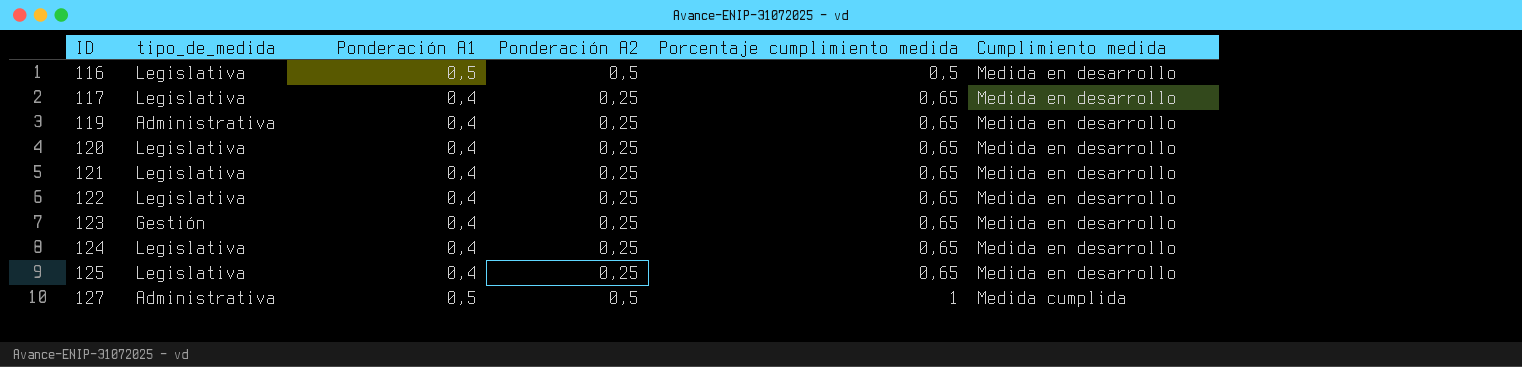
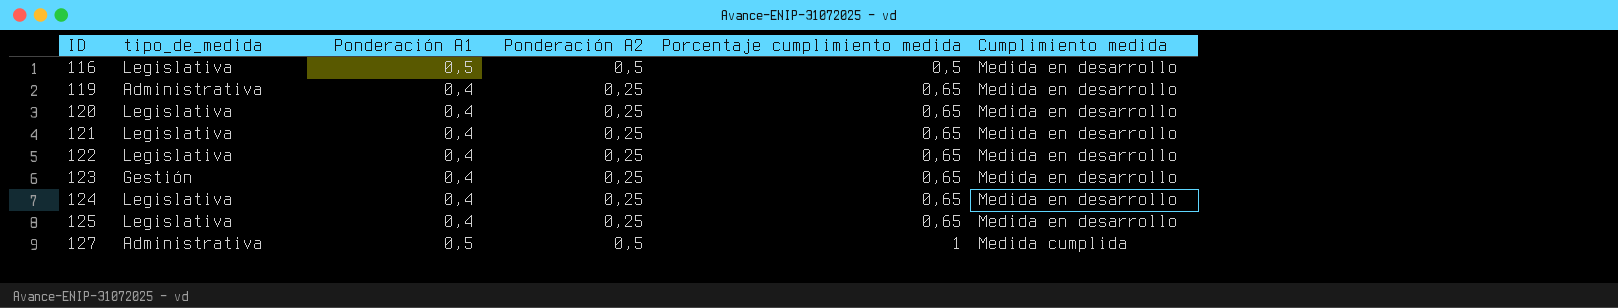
row 117: Legislativa | 0,4 | 0,25 | 0,65 | Medida en desarrollo -> none

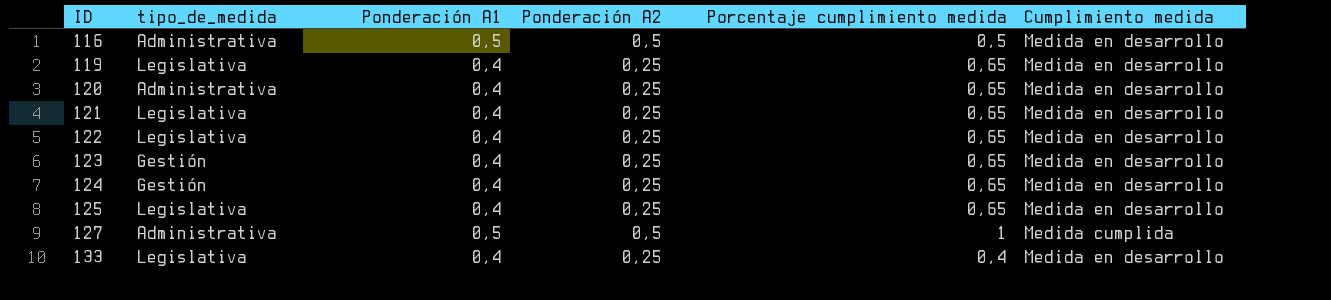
116 | tipo_de_medida: Legislativa -> Administrativa
119 | tipo_de_medida: Administrativa -> Legislativa
120 | tipo_de_medida: Legislativa -> Administrativa
124 | tipo_de_medida: Legislativa -> Gestión
row 133: none -> Legislativa | 0,4 | 0,25 | 0,4 | Medida en desarrollo

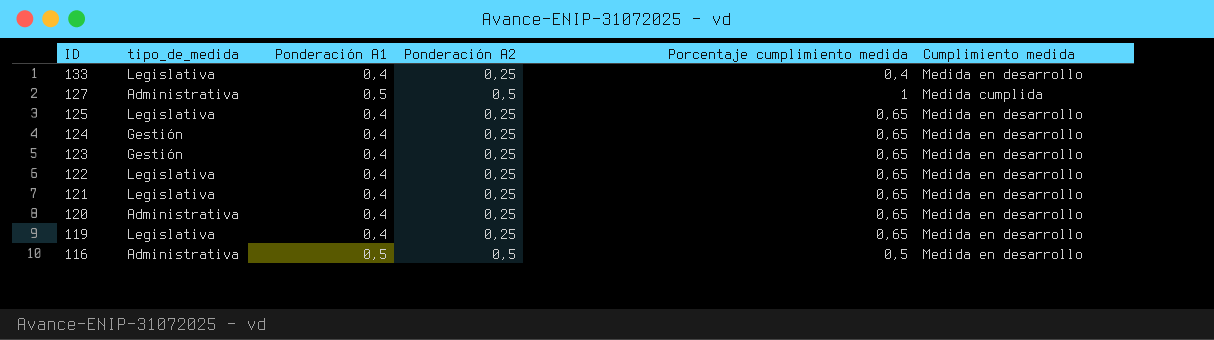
row order: ID ascending -> ID descending

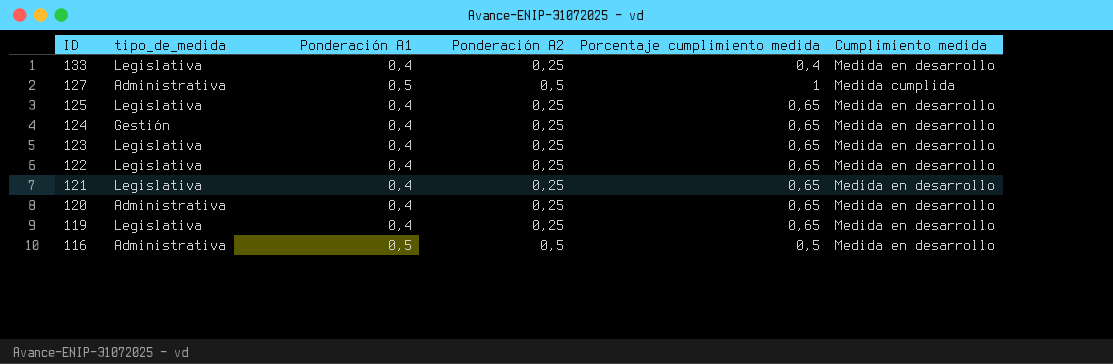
123 | tipo_de_medida: Gestión -> Legislativa

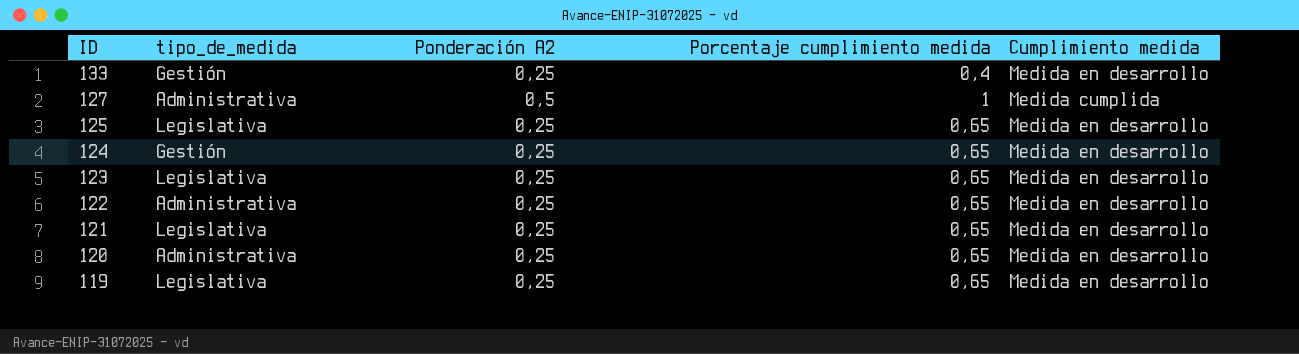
column Ponderación A1 | position: 3 -> none
row 116: Administrativa | 0,5 | 0,5 | 0,5 | Medida en desarrollo -> none
133 | tipo_de_medida: Legislativa -> Gestión
122 | tipo_de_medida: Legislativa -> Administrativa

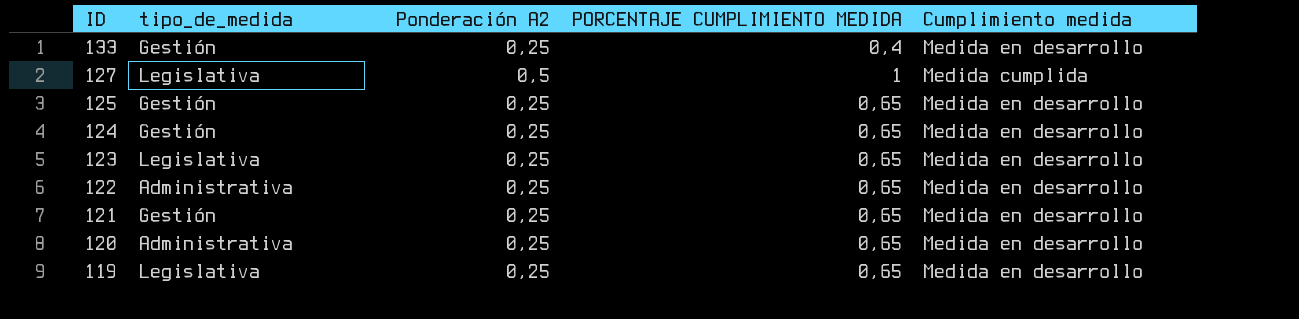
column name: Porcentaje cumplimiento medida -> PORCENTAJE CUMPLIMIENTO MEDIDA
127 | tipo_de_medida: Administrativa -> Legislativa
125 | tipo_de_medida: Legislativa -> Gestión
121 | tipo_de_medida: Legislativa -> Gestión

